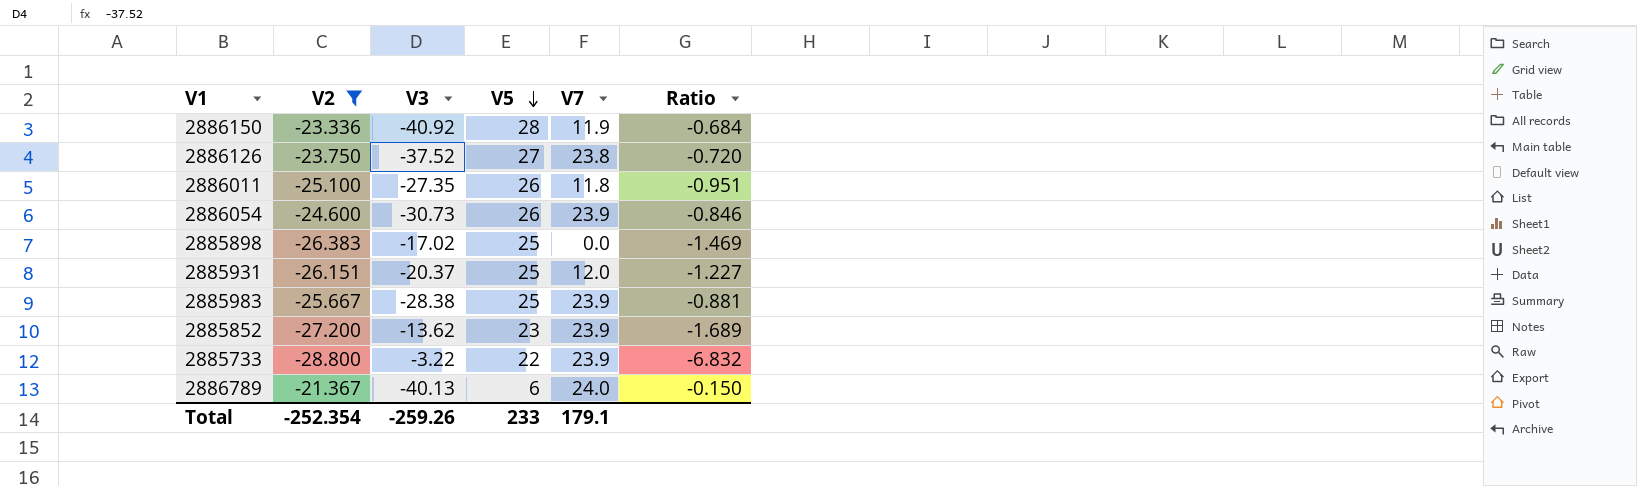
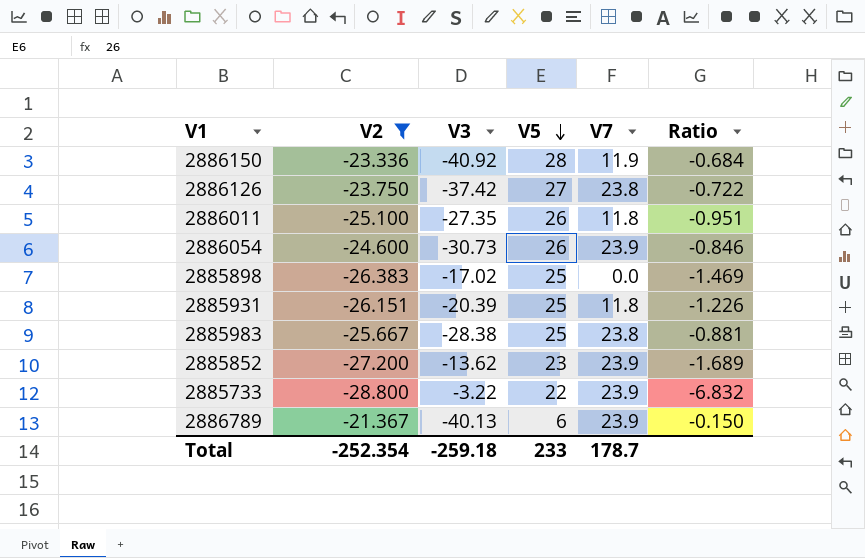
2886126 | V3: -37.52 -> -37.42
2886126 | Ratio: -0.720 -> -0.722
2885931 | V3: -20.37 -> -20.39
2885931 | V7: 12.0 -> 11.8
2885931 | Ratio: -1.227 -> -1.226
2885983 | V7: 23.9 -> 23.8
2886789 | V7: 24.0 -> 23.9
Total | V3: -259.26 -> -259.18
Total | V7: 179.1 -> 178.7

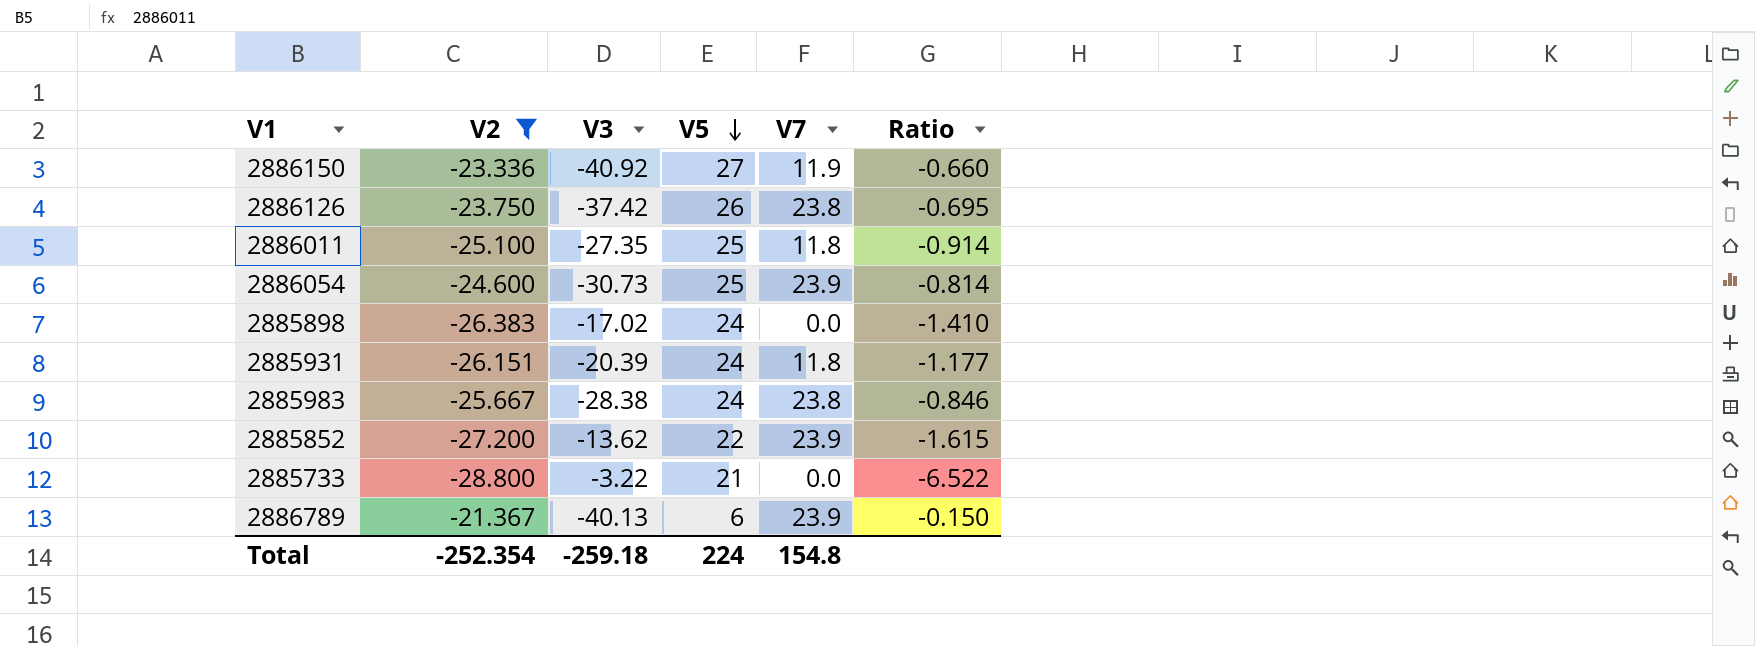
2886150 | V5: 28 -> 27
2886150 | Ratio: -0.684 -> -0.660
2886126 | V5: 27 -> 26
2886126 | Ratio: -0.722 -> -0.695
2886011 | V5: 26 -> 25
2886011 | Ratio: -0.951 -> -0.914
2886054 | V5: 26 -> 25
2886054 | Ratio: -0.846 -> -0.814
2885898 | V5: 25 -> 24
2885898 | Ratio: -1.469 -> -1.410
2885931 | V5: 25 -> 24
2885931 | Ratio: -1.226 -> -1.177
2885983 | V5: 25 -> 24
2885983 | Ratio: -0.881 -> -0.846
2885852 | V5: 23 -> 22
2885852 | Ratio: -1.689 -> -1.615
2885733 | V5: 22 -> 21
2885733 | V7: 23.9 -> 0.0
2885733 | Ratio: -6.832 -> -6.522
Total | V5: 233 -> 224
Total | V7: 178.7 -> 154.8

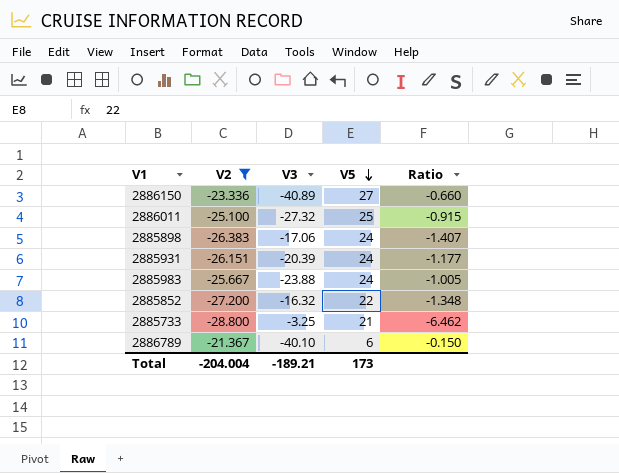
column V7 | position: 5 -> none
row 2886126: -23.750 | -37.42 | 26 | 23.8 | -0.695 -> none
row 2886054: -24.600 | -30.73 | 25 | 23.9 | -0.814 -> none
2886150 | V3: -40.92 -> -40.89
2886011 | V3: -27.35 -> -27.32
2886011 | Ratio: -0.914 -> -0.915
2885898 | V3: -17.02 -> -17.06
2885898 | Ratio: -1.410 -> -1.407
2885983 | V3: -28.38 -> -23.88
2885983 | Ratio: -0.846 -> -1.005
2885852 | V3: -13.62 -> -16.32
2885852 | Ratio: -1.615 -> -1.348
2885733 | V3: -3.22 -> -3.25
2885733 | Ratio: -6.522 -> -6.462
2886789 | V3: -40.13 -> -40.10
Total | V2: -252.354 -> -204.004
Total | V3: -259.18 -> -189.21
Total | V5: 224 -> 173

